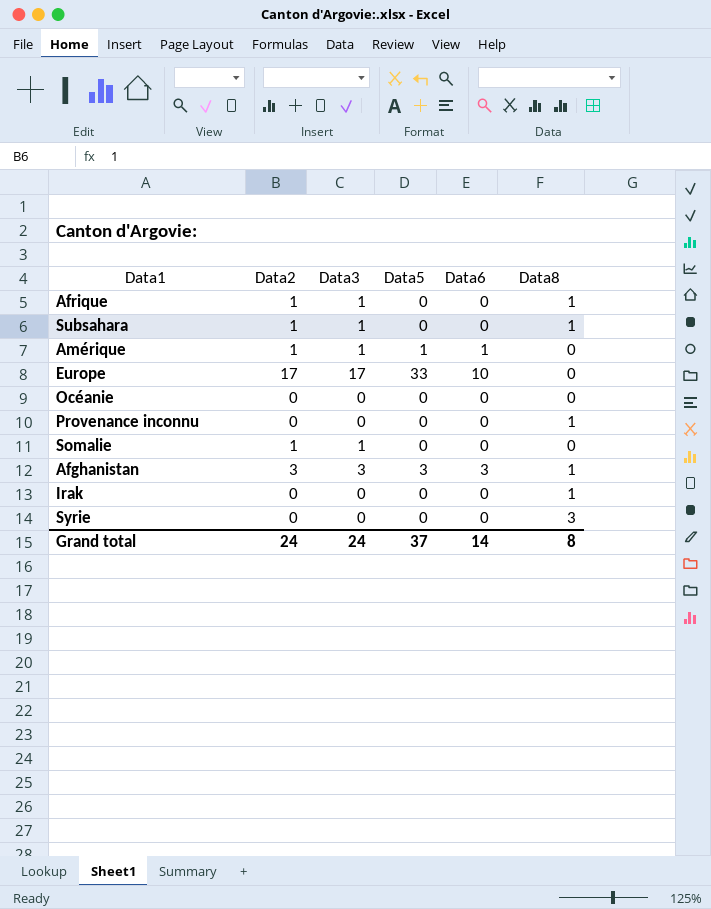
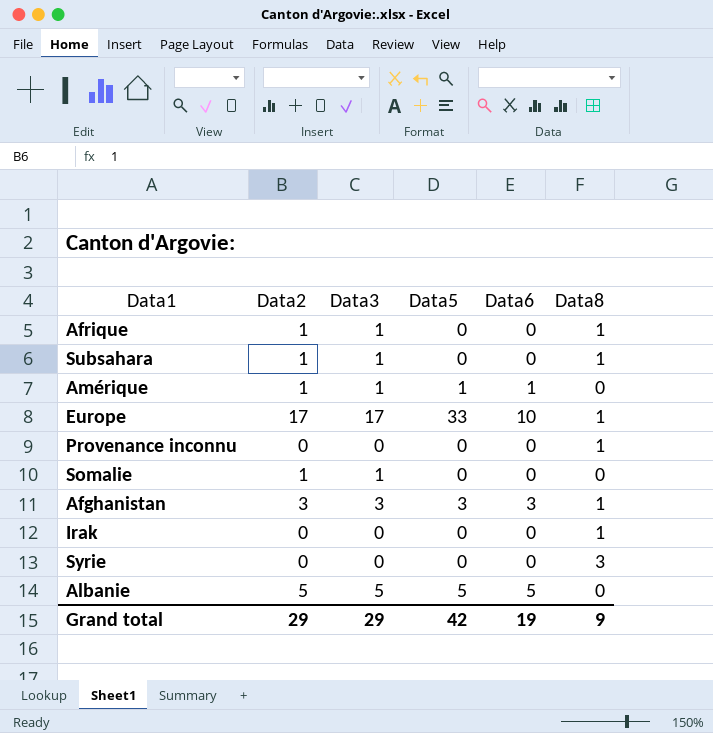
row Océanie: 0 | 0 | 0 | 0 | 0 -> none
Europe | Data8: 0 -> 1
row Albanie: none -> 5 | 5 | 5 | 5 | 0
Grand total | Data2: 24 -> 29
Grand total | Data3: 24 -> 29
Grand total | Data5: 37 -> 42
Grand total | Data6: 14 -> 19
Grand total | Data8: 8 -> 9

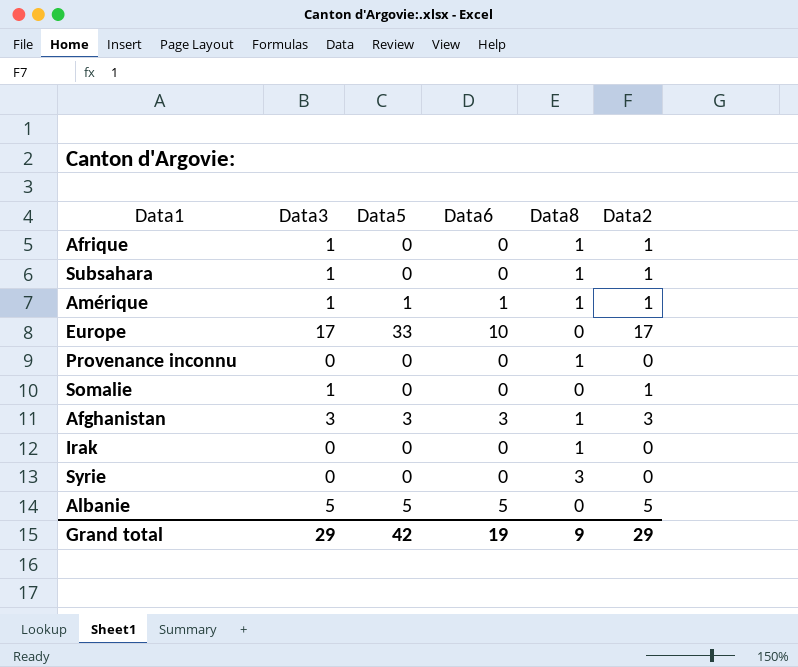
column Data2 | position: 2 -> 6
Amérique | Data8: 0 -> 1
Europe | Data8: 1 -> 0

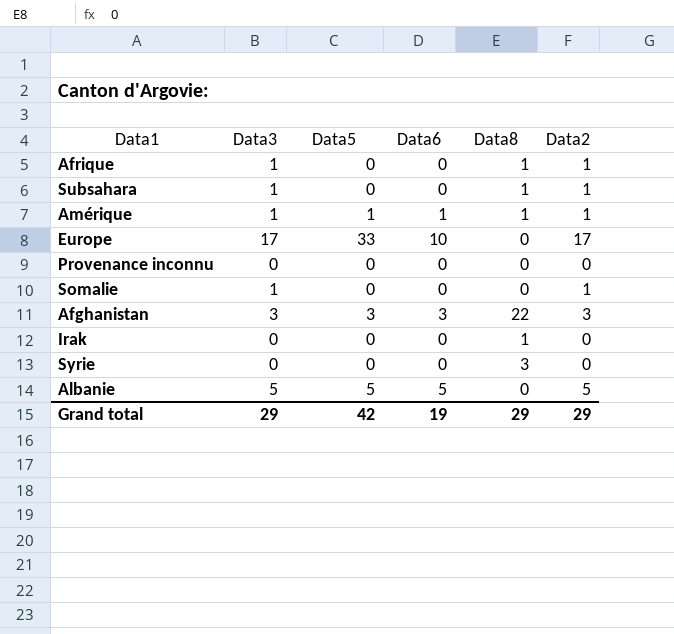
Provenance inconnu | Data8: 1 -> 0
Afghanistan | Data8: 1 -> 22
Grand total | Data8: 9 -> 29

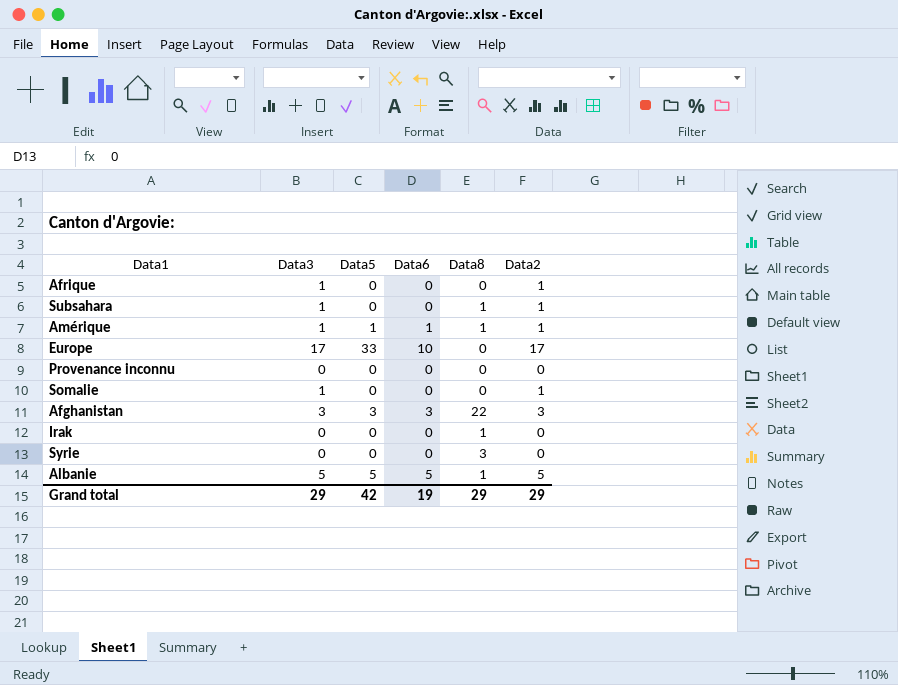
Afrique | Data8: 1 -> 0
Albanie | Data8: 0 -> 1

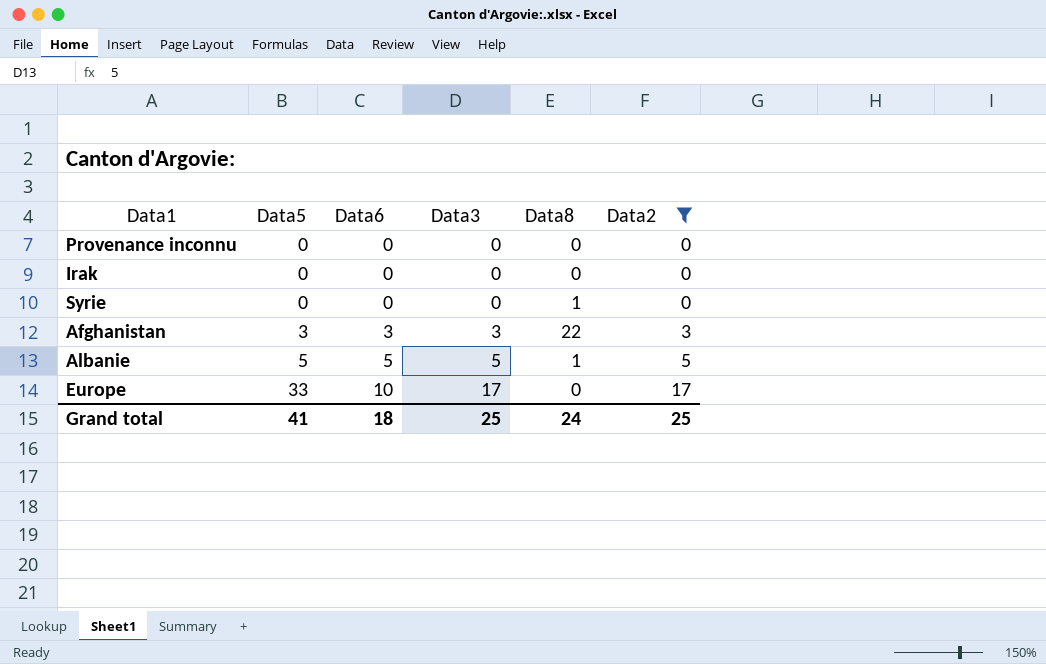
filter: none -> Data2 != 1
row order: none -> Data5 ascending
column Data3 | position: 2 -> 4
Irak | Data8: 1 -> 0
Syrie | Data8: 3 -> 1
Grand total | Data5: 42 -> 41
Grand total | Data6: 19 -> 18
Grand total | Data3: 29 -> 25
Grand total | Data8: 29 -> 24
Grand total | Data2: 29 -> 25

